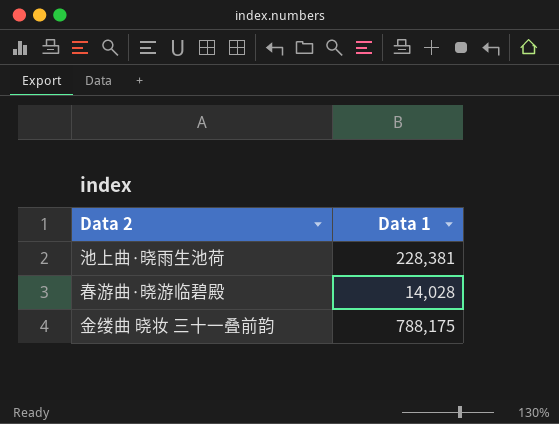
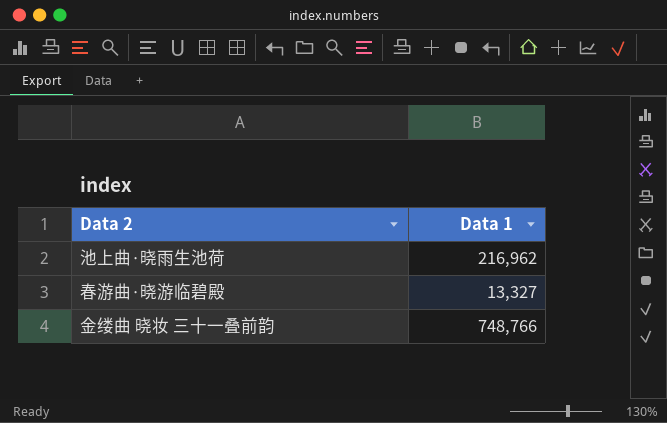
池上曲·晓雨生池荷 | Data 1: 228,381 -> 216,962
春游曲·晓游临碧殿 | Data 1: 14,028 -> 13,327
金缕曲 晓妆 三十一叠前韵 | Data 1: 788,175 -> 748,766

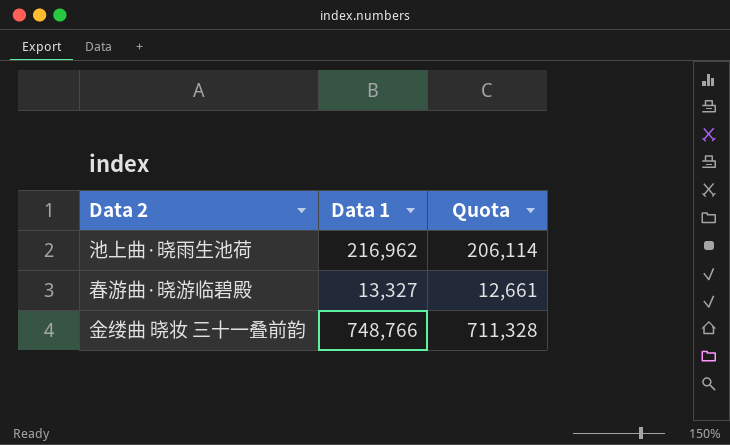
column Quota | formula: none -> [Data 1] * 0.95

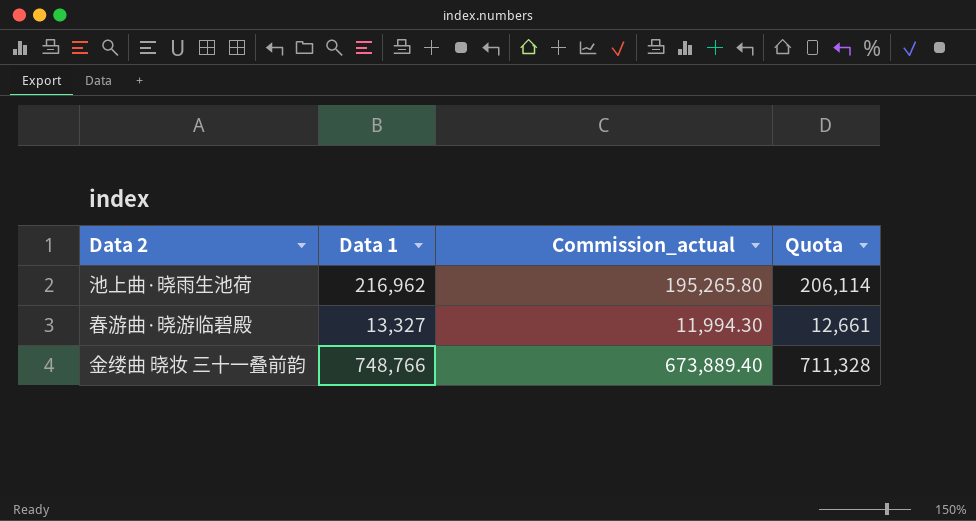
column Commission_actual | formula: none -> [Data 1] * 0.9

